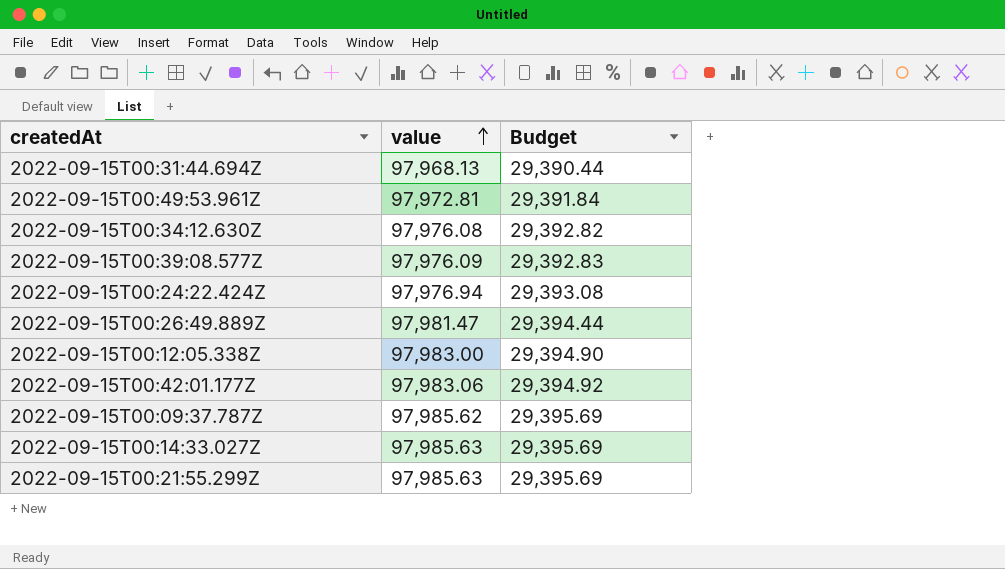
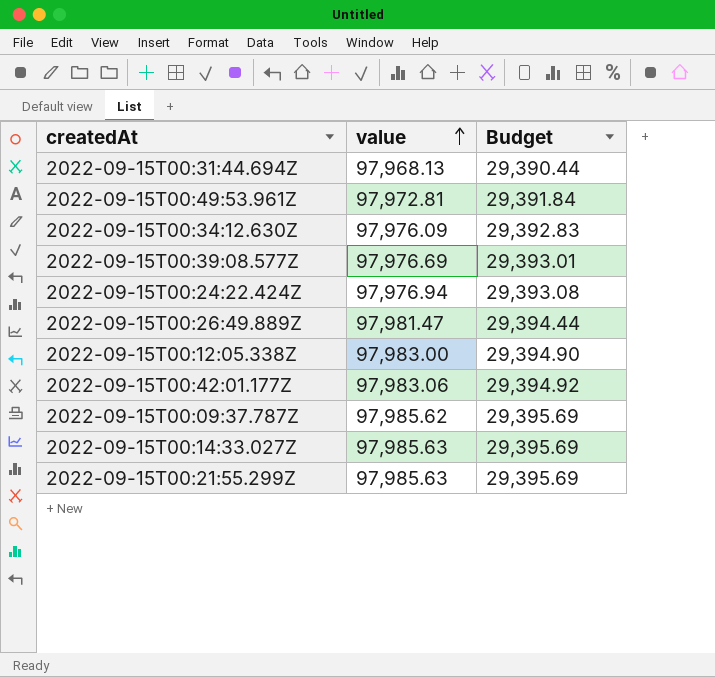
2022-09-15T00:34:12.630Z | value: 97,976.08 -> 97,976.09
2022-09-15T00:34:12.630Z | Budget: 29,392.82 -> 29,392.83
2022-09-15T00:39:08.577Z | value: 97,976.09 -> 97,976.69
2022-09-15T00:39:08.577Z | Budget: 29,392.83 -> 29,393.01

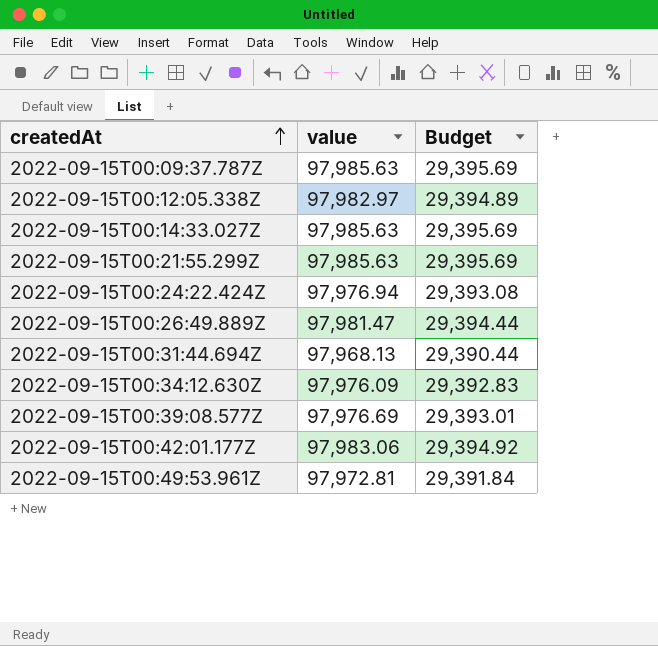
row order: value ascending -> createdAt ascending
2022-09-15T00:09:37.787Z | value: 97,985.62 -> 97,985.63
2022-09-15T00:12:05.338Z | value: 97,983.00 -> 97,982.97
2022-09-15T00:12:05.338Z | Budget: 29,394.90 -> 29,394.89

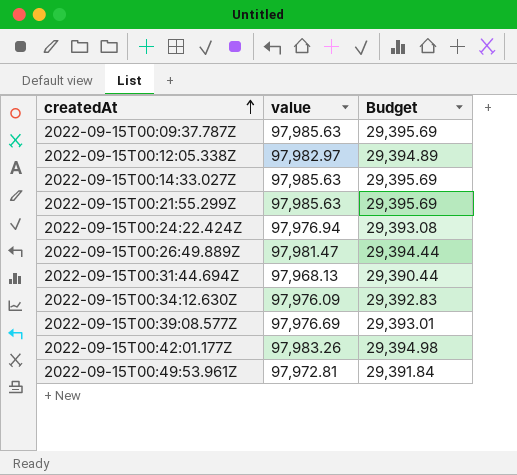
2022-09-15T00:42:01.177Z | value: 97,983.06 -> 97,983.26
2022-09-15T00:42:01.177Z | Budget: 29,394.92 -> 29,394.98

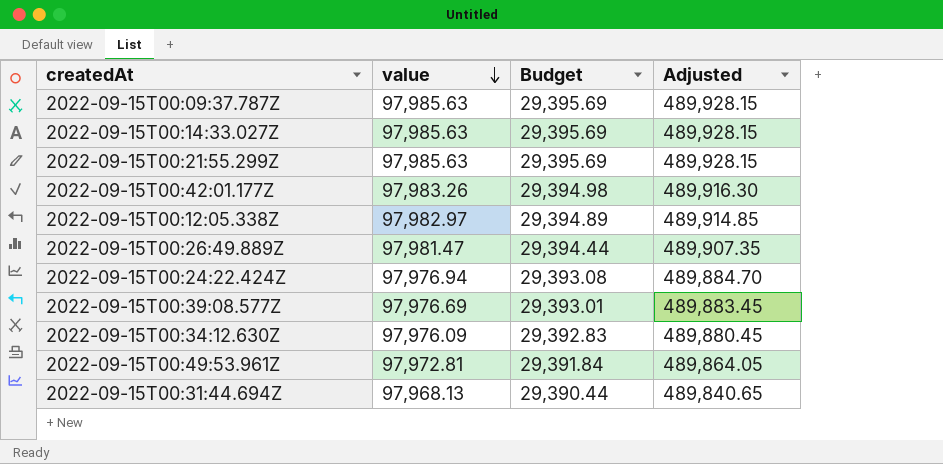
row order: createdAt ascending -> value descending
column Adjusted | formula: none -> [value] * 5

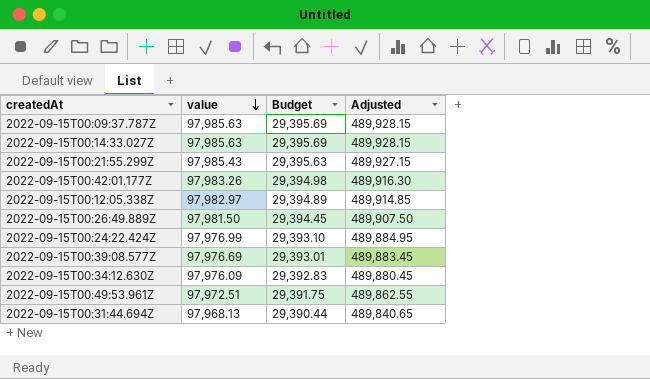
2022-09-15T00:21:55.299Z | value: 97,985.63 -> 97,985.43
2022-09-15T00:21:55.299Z | Budget: 29,395.69 -> 29,395.63
2022-09-15T00:21:55.299Z | Adjusted: 489,928.15 -> 489,927.15
2022-09-15T00:26:49.889Z | value: 97,981.47 -> 97,981.50
2022-09-15T00:26:49.889Z | Budget: 29,394.44 -> 29,394.45
2022-09-15T00:26:49.889Z | Adjusted: 489,907.35 -> 489,907.50
2022-09-15T00:24:22.424Z | value: 97,976.94 -> 97,976.99
2022-09-15T00:24:22.424Z | Budget: 29,393.08 -> 29,393.10
2022-09-15T00:24:22.424Z | Adjusted: 489,884.70 -> 489,884.95
2022-09-15T00:49:53.961Z | value: 97,972.81 -> 97,972.51
2022-09-15T00:49:53.961Z | Budget: 29,391.84 -> 29,391.75
2022-09-15T00:49:53.961Z | Adjusted: 489,864.05 -> 489,862.55

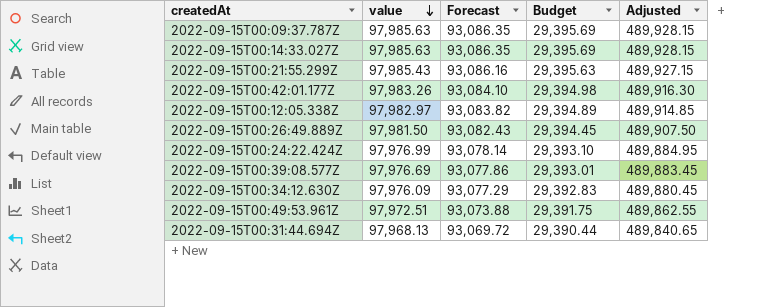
column Forecast | formula: none -> [value] * 0.95

